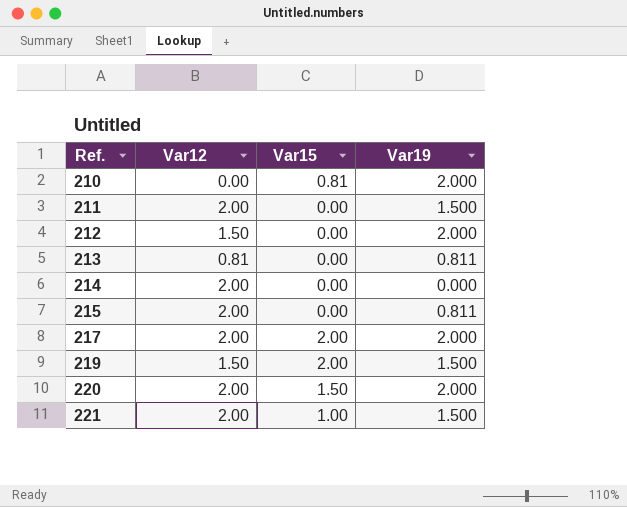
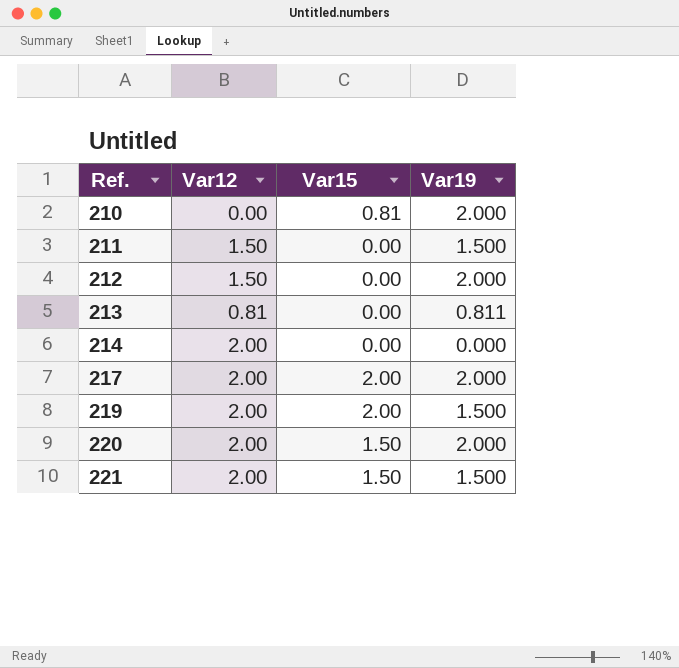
row 215: 2.00 | 0.00 | 0.811 -> none
211 | Var12: 2.00 -> 1.50
219 | Var12: 1.50 -> 2.00
221 | Var15: 1.00 -> 1.50

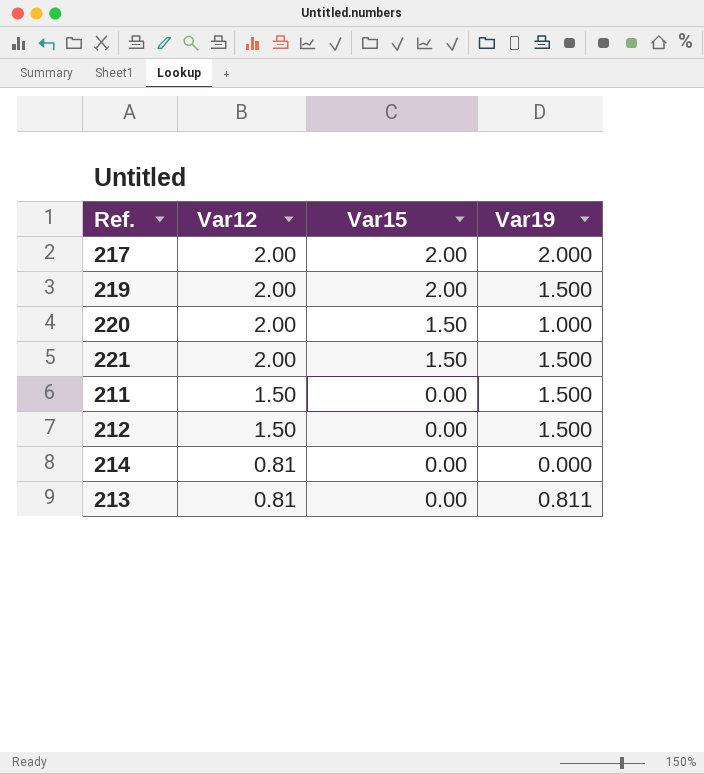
row order: Ref. ascending -> Var12 descending
row 210: 0.00 | 0.81 | 2.000 -> none
220 | Var19: 2.000 -> 1.000
212 | Var19: 2.000 -> 1.500
214 | Var12: 2.00 -> 0.81

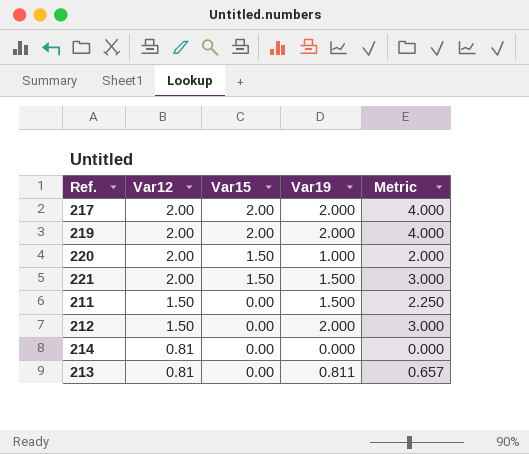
column Metric | formula: none -> [Var12] * [Var19]
219 | Var19: 1.500 -> 2.000
212 | Var19: 1.500 -> 2.000

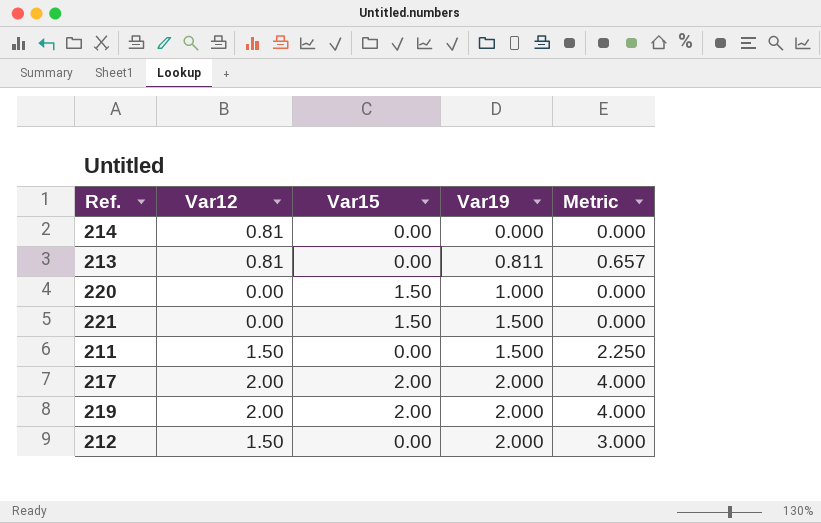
row order: Var12 descending -> Var19 ascending
220 | Var12: 2.00 -> 0.00
220 | Metric: 2.000 -> 0.000
221 | Var12: 2.00 -> 0.00
221 | Metric: 3.000 -> 0.000

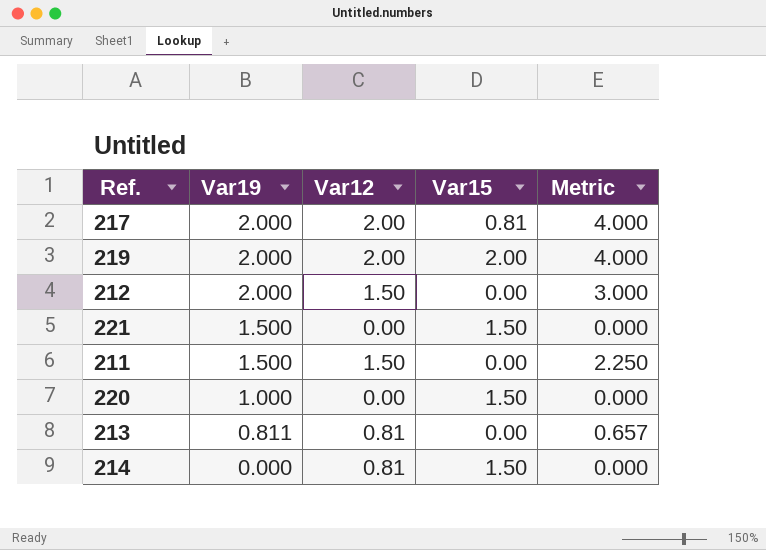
row order: Var19 ascending -> Var19 descending
column Var19 | position: 4 -> 2
217 | Var15: 2.00 -> 0.81
214 | Var15: 0.00 -> 1.50

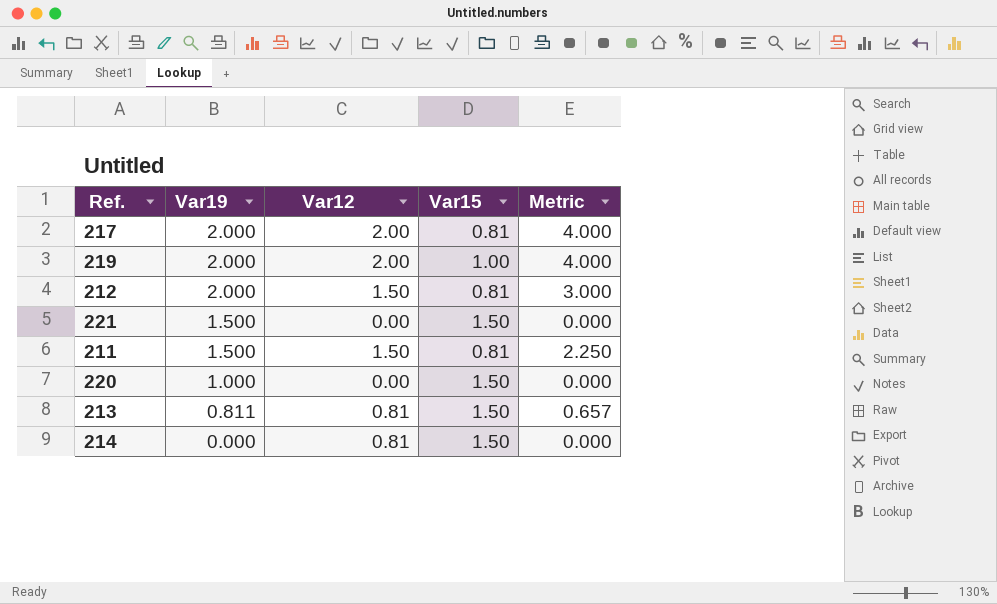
219 | Var15: 2.00 -> 1.00
212 | Var15: 0.00 -> 0.81
211 | Var15: 0.00 -> 0.81
213 | Var15: 0.00 -> 1.50

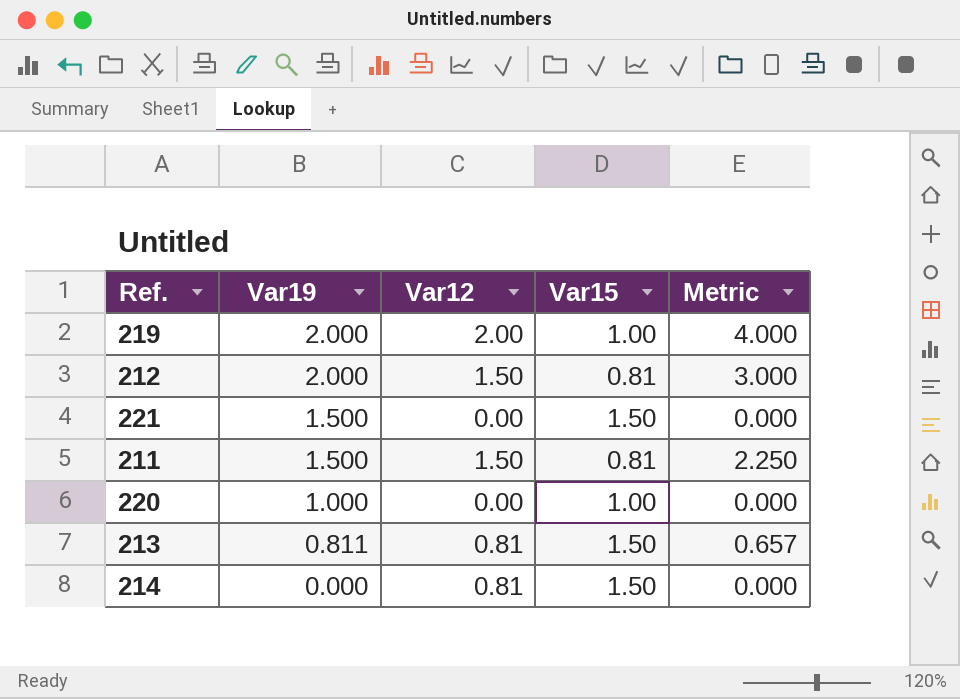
row 217: 2.000 | 2.00 | 0.81 | 4.000 -> none
220 | Var15: 1.50 -> 1.00

